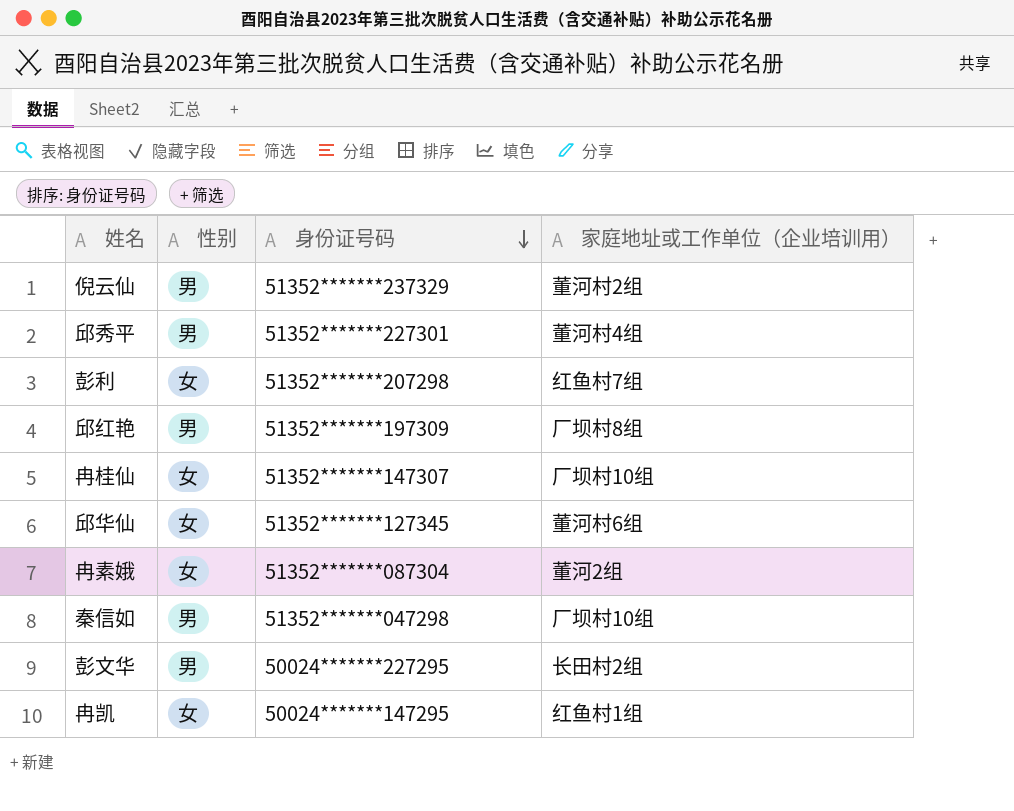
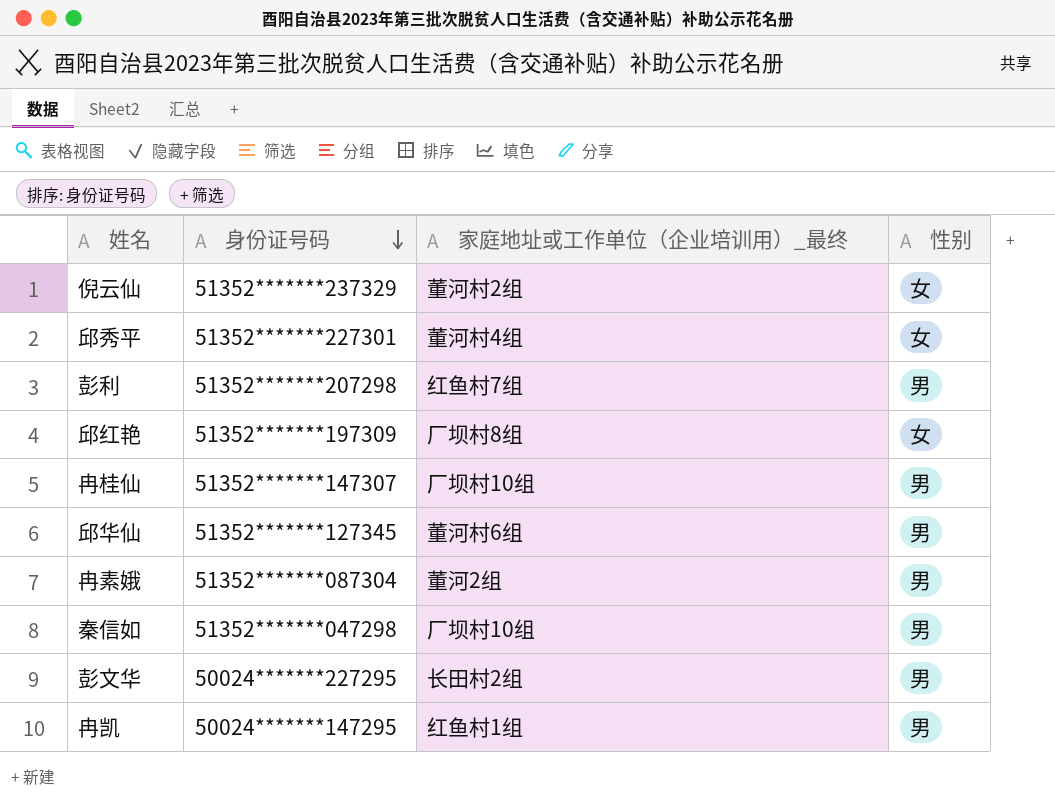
column name: 家庭地址或工作单位（企业培训用） -> 家庭地址或工作单位（企业培训用）_最终
column 性别 | position: 2 -> 4
倪云仙 | 性别: 男 -> 女
邱秀平 | 性别: 男 -> 女
彭利 | 性别: 女 -> 男
邱红艳 | 性别: 男 -> 女
冉桂仙 | 性别: 女 -> 男
邱华仙 | 性别: 女 -> 男
冉素娥 | 性别: 女 -> 男
冉凯 | 性别: 女 -> 男

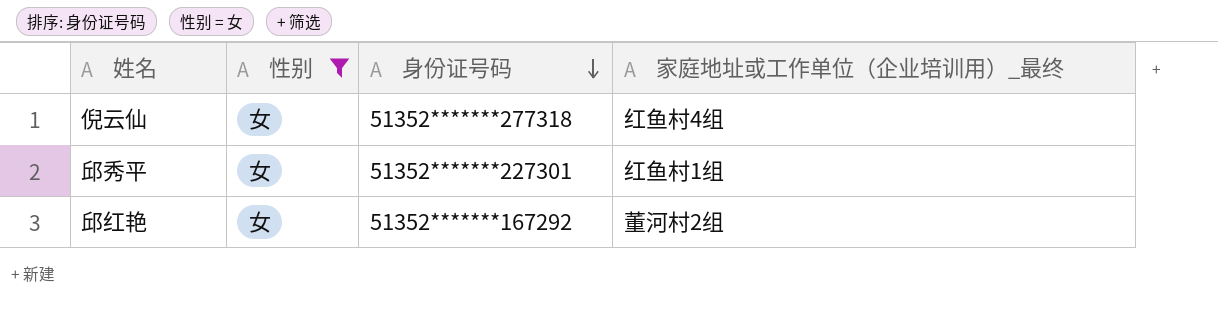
filter: none -> 性别 = 女
column 性别 | position: 4 -> 2
倪云仙 | 身份证号码: 51352*******237329 -> 51352*******277318
倪云仙 | 家庭地址或工作单位（企业培训用）_最终: 董河村2组 -> 红鱼村4组
邱秀平 | 家庭地址或工作单位（企业培训用）_最终: 董河村4组 -> 红鱼村1组
邱红艳 | 身份证号码: 51352*******197309 -> 51352*******167292
邱红艳 | 家庭地址或工作单位（企业培训用）_最终: 厂坝村8组 -> 董河村2组

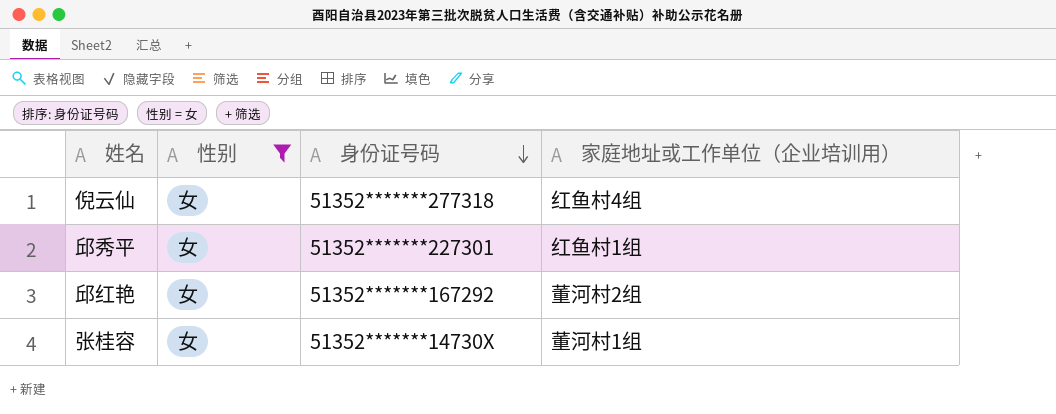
column name: 家庭地址或工作单位（企业培训用）_最终 -> 家庭地址或工作单位（企业培训用）
row 张桂容: none -> 女 | 51352*******14730X | 董河村1组

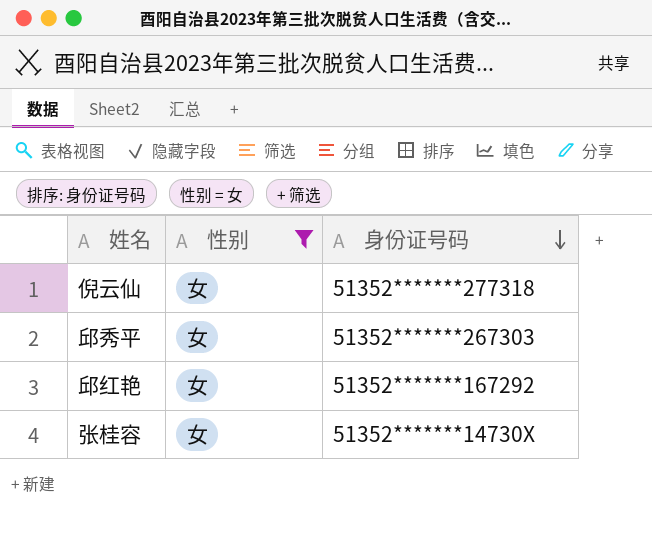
column 家庭地址或工作单位（企业培训用） | position: 4 -> none
邱秀平 | 身份证号码: 51352*******227301 -> 51352*******267303

